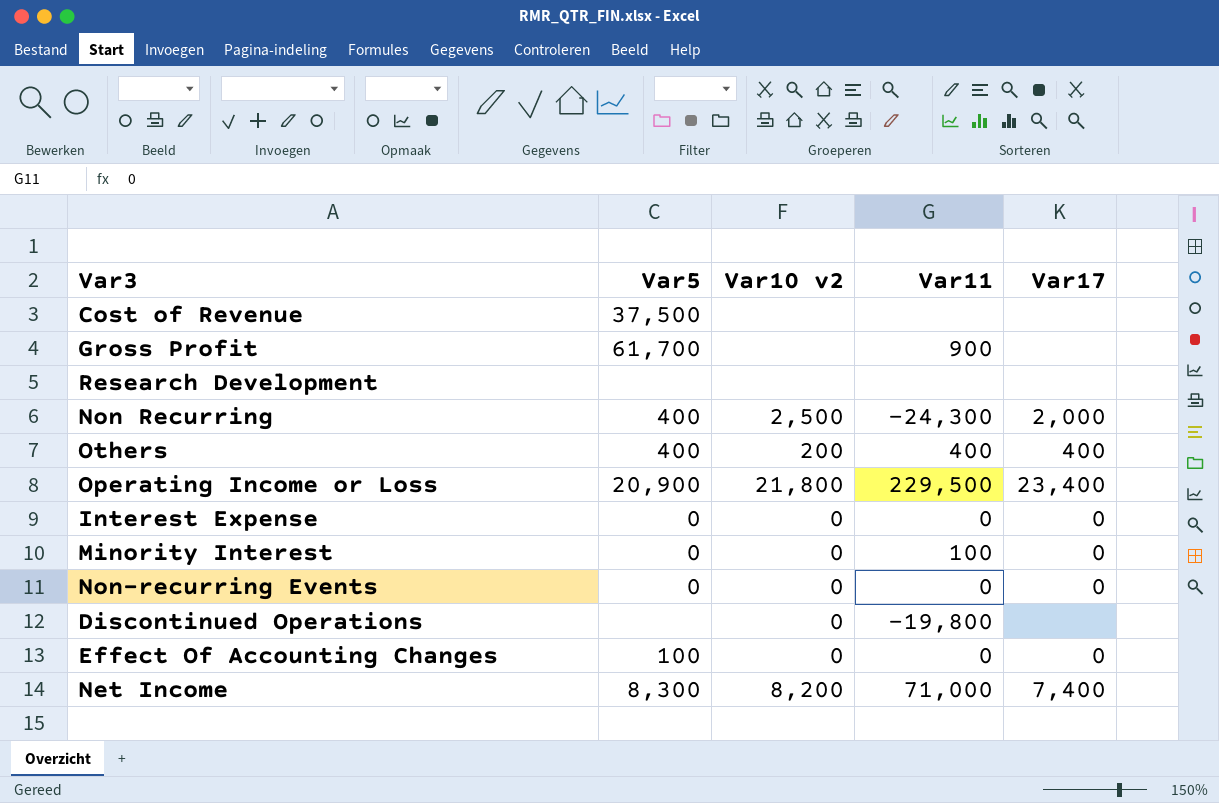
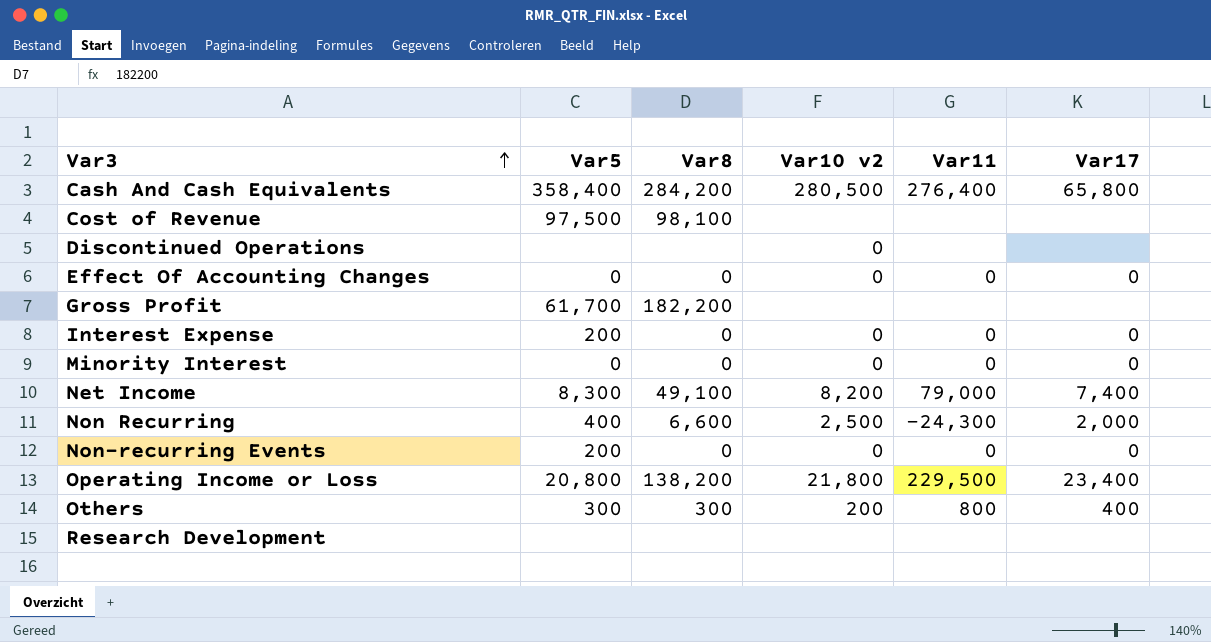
row order: none -> Var3 ascending
column Var8 | position: none -> 3
row Cash And Cash Equivalents: none -> 358,400 | 284,200 | 280,500 | 276,400 | 65,800
Cost of Revenue | Var5: 37,500 -> 97,500
Discontinued Operations | Var11: -19,800 -> none
Effect Of Accounting Changes | Var5: 100 -> 0
Gross Profit | Var11: 900 -> none
Interest Expense | Var5: 0 -> 200
Minority Interest | Var11: 100 -> 0
Net Income | Var11: 71,000 -> 79,000
Non-recurring Events | Var5: 0 -> 200
Operating Income or Loss | Var5: 20,900 -> 20,800
Others | Var5: 400 -> 300
Others | Var11: 400 -> 800

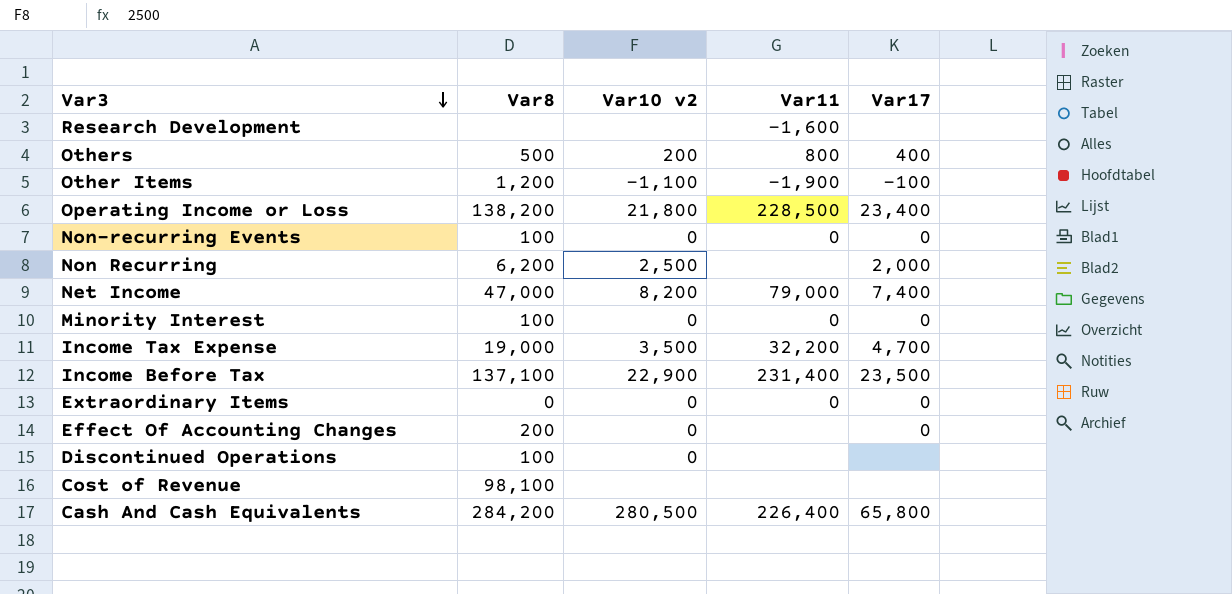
row order: Var3 ascending -> Var3 descending
column Var5 | position: 2 -> none
row Gross Profit: 61,700 | 182,200 | none | none | none -> none
row Interest Expense: 200 | 0 | 0 | 0 | 0 -> none
Research Development | Var11: none -> -1,600
Others | Var8: 300 -> 500
row Other Items: none -> 1,200 | -1,100 | -1,900 | -100
Operating Income or Loss | Var11: 229,500 -> 228,500
Non-recurring Events | Var8: 0 -> 100
Non Recurring | Var8: 6,600 -> 6,200
Non Recurring | Var11: -24,300 -> none
Net Income | Var8: 49,100 -> 47,000
Minority Interest | Var8: 0 -> 100
row Income Tax Expense: none -> 19,000 | 3,500 | 32,200 | 4,700
row Income Before Tax: none -> 137,100 | 22,900 | 231,400 | 23,500
row Extraordinary Items: none -> 0 | 0 | 0 | 0
Effect Of Accounting Changes | Var8: 0 -> 200
Effect Of Accounting Changes | Var11: 0 -> none
Discontinued Operations | Var8: none -> 100
Cash And Cash Equivalents | Var11: 276,400 -> 226,400

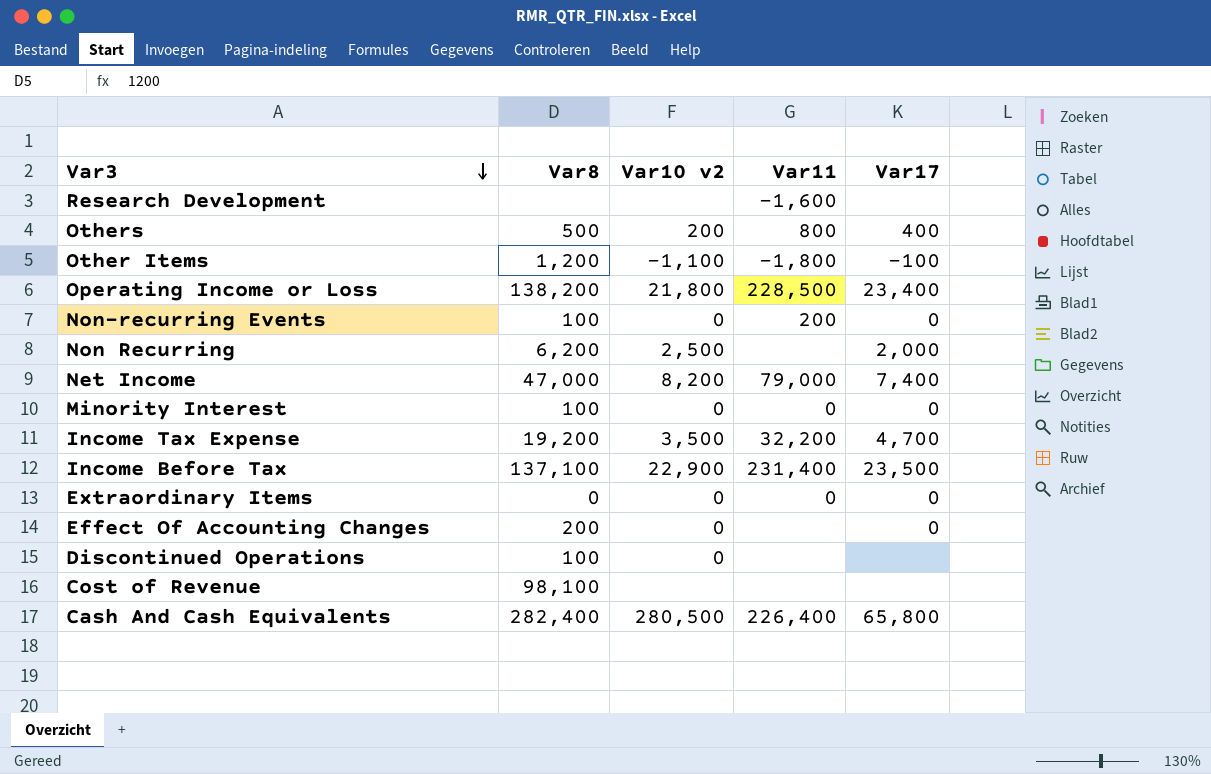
Other Items | Var11: -1,900 -> -1,800
Non-recurring Events | Var11: 0 -> 200
Income Tax Expense | Var8: 19,000 -> 19,200
Cash And Cash Equivalents | Var8: 284,200 -> 282,400

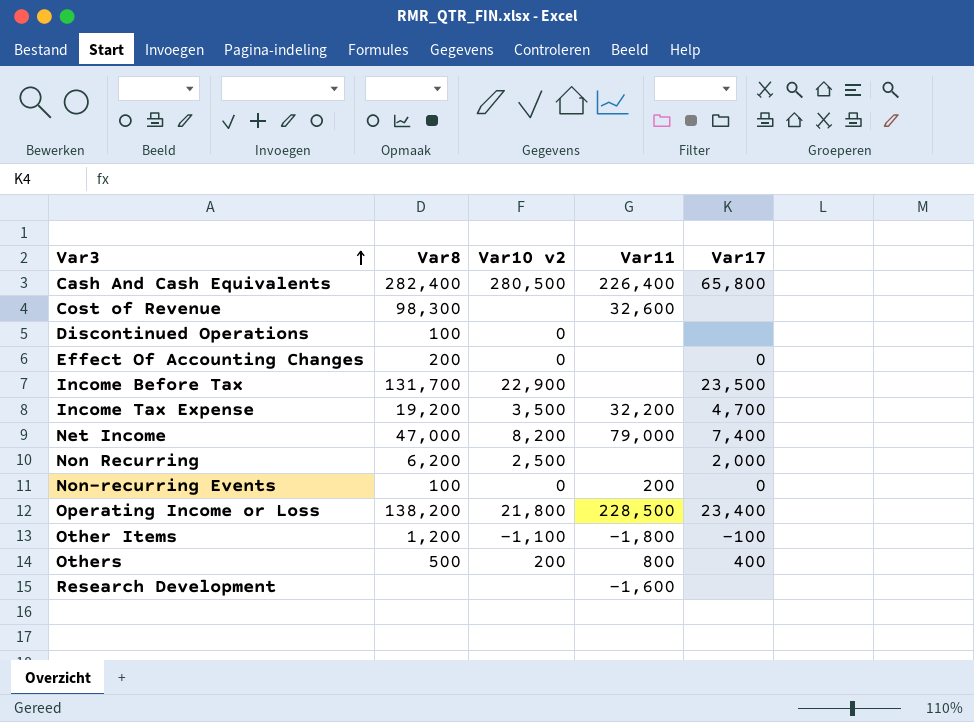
row order: Var3 descending -> Var3 ascending
row Minority Interest: 100 | 0 | 0 | 0 -> none
row Extraordinary Items: 0 | 0 | 0 | 0 -> none
Cost of Revenue | Var8: 98,100 -> 98,300
Cost of Revenue | Var11: none -> 32,600
Income Before Tax | Var8: 137,100 -> 131,700
Income Before Tax | Var11: 231,400 -> none

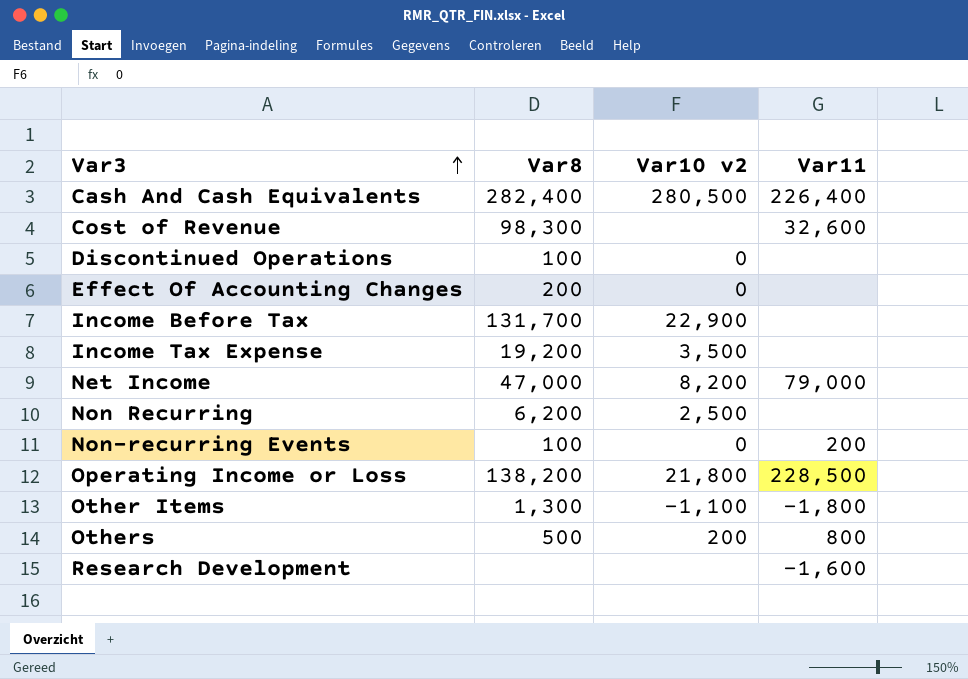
column Var17 | position: 5 -> none
Income Tax Expense | Var11: 32,200 -> none
Other Items | Var8: 1,200 -> 1,300

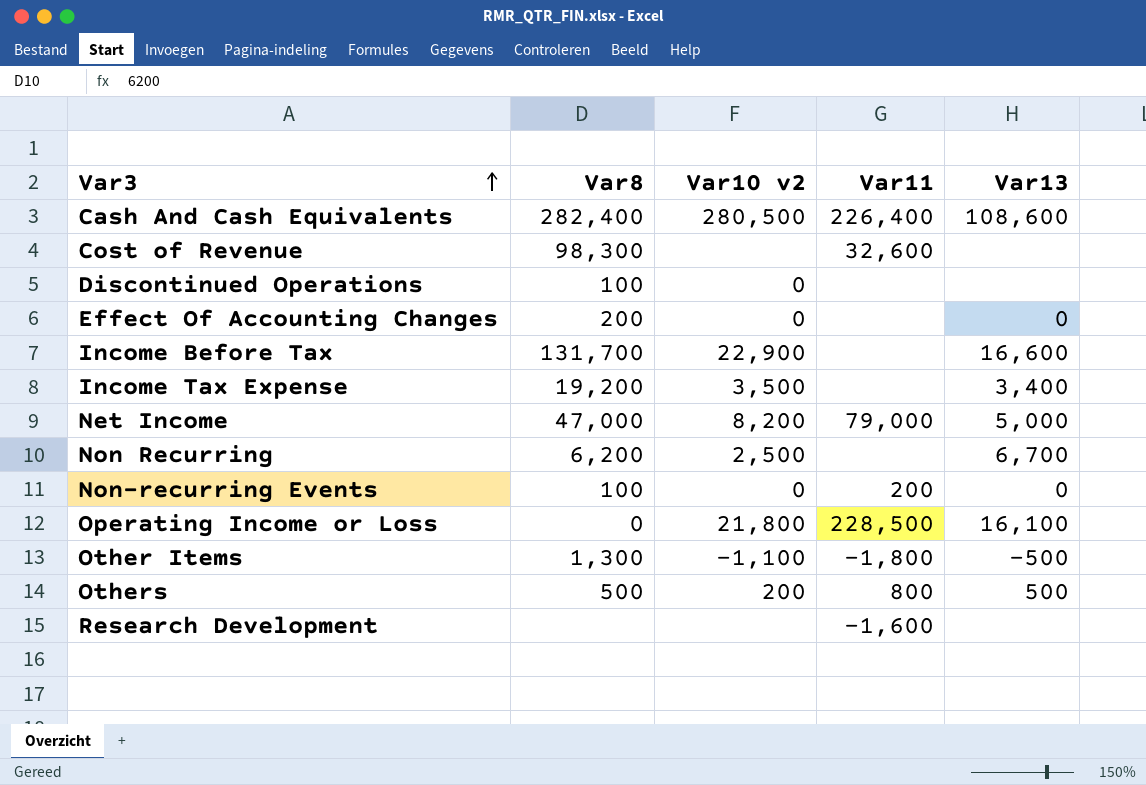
column Var13 | position: none -> 5
Operating Income or Loss | Var8: 138,200 -> 0

